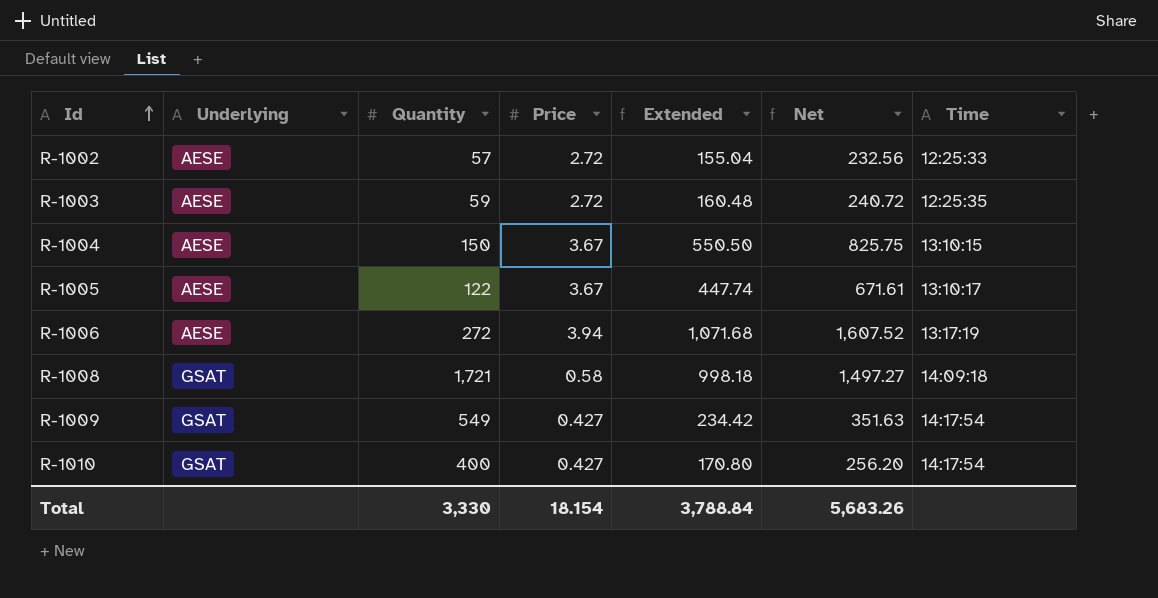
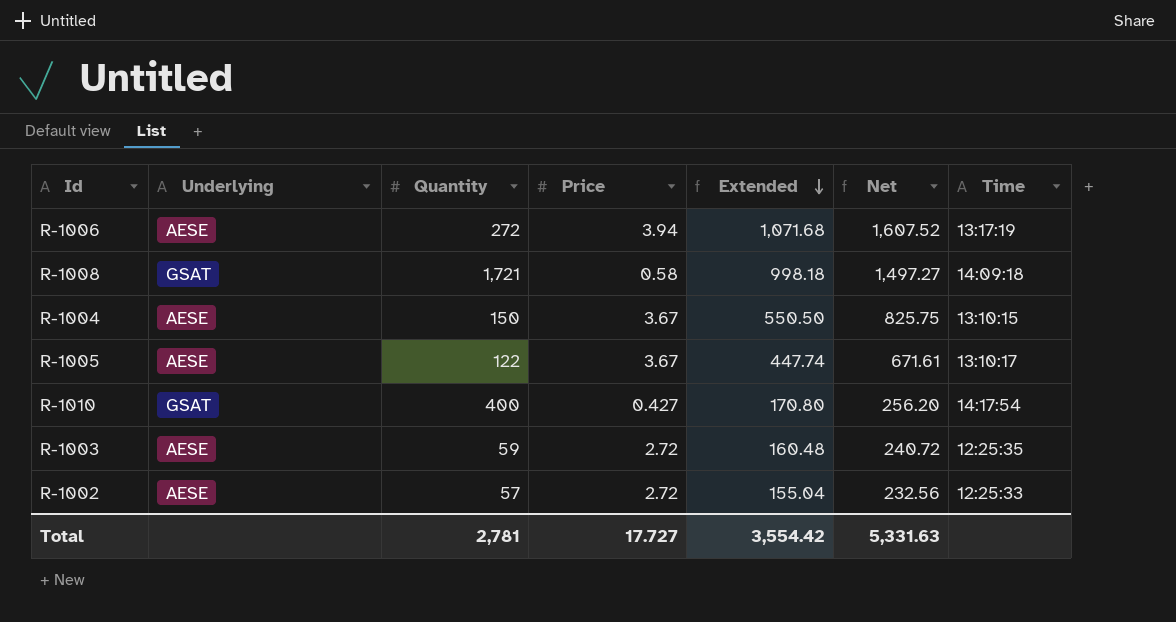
row order: Id ascending -> Extended descending
row R-1009: GSAT | 549 | 0.427 | 234.42 | 351.63 | 14:17:54 -> none
Total | Quantity: 3,330 -> 2,781
Total | Price: 18.154 -> 17.727
Total | Extended: 3,788.84 -> 3,554.42
Total | Net: 5,683.26 -> 5,331.63

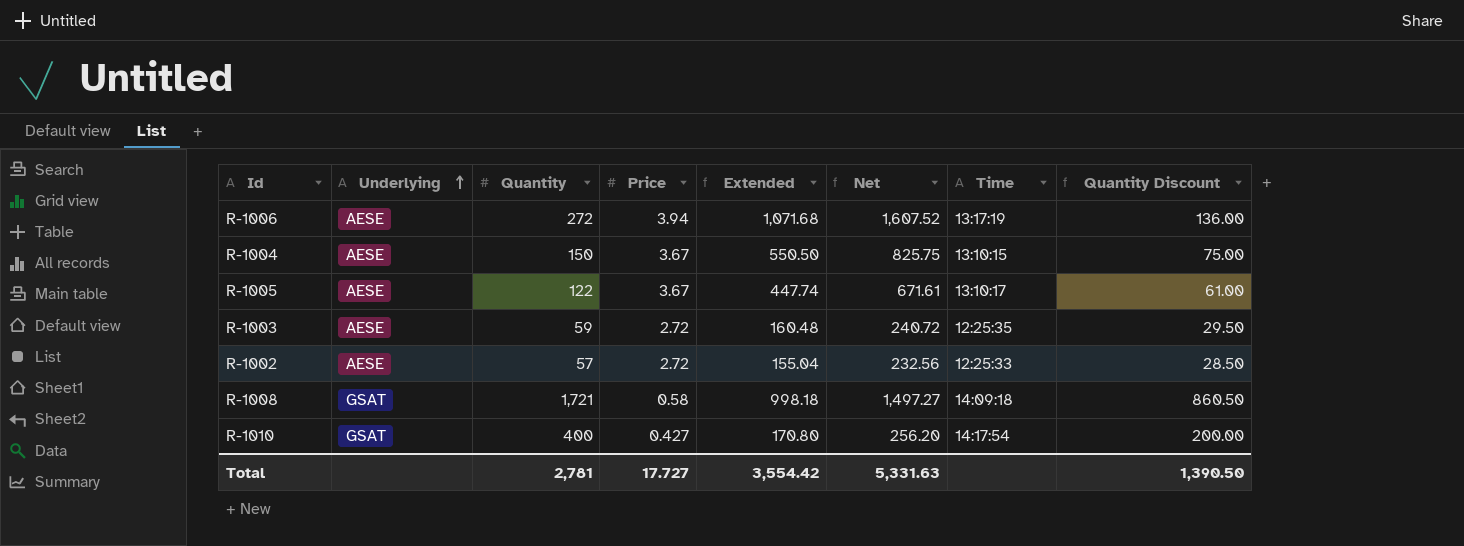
row order: Extended descending -> Underlying ascending
column Quantity Discount | formula: none -> [Quantity] * 0.5

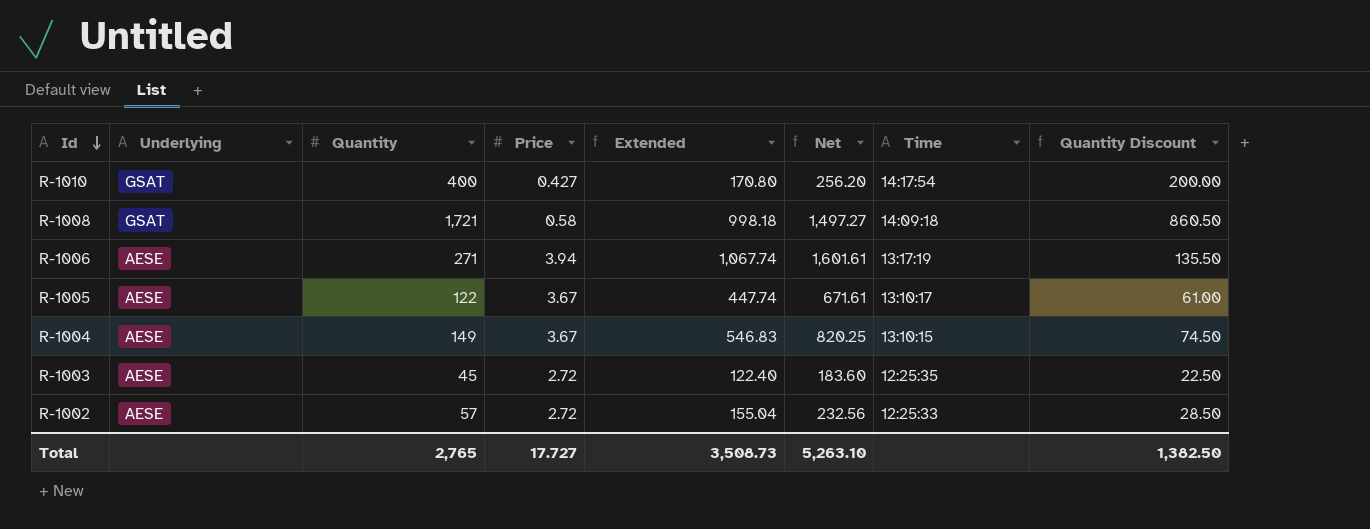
row order: Underlying ascending -> Id descending
R-1006 | Quantity: 272 -> 271
R-1006 | Extended: 1,071.68 -> 1,067.74
R-1006 | Net: 1,607.52 -> 1,601.61
R-1006 | Quantity Discount: 136.00 -> 135.50
R-1004 | Quantity: 150 -> 149
R-1004 | Extended: 550.50 -> 546.83
R-1004 | Net: 825.75 -> 820.25
R-1004 | Quantity Discount: 75.00 -> 74.50
R-1003 | Quantity: 59 -> 45
R-1003 | Extended: 160.48 -> 122.40
R-1003 | Net: 240.72 -> 183.60
R-1003 | Quantity Discount: 29.50 -> 22.50
Total | Quantity: 2,781 -> 2,765
Total | Extended: 3,554.42 -> 3,508.73
Total | Net: 5,331.63 -> 5,263.10
Total | Quantity Discount: 1,390.50 -> 1,382.50

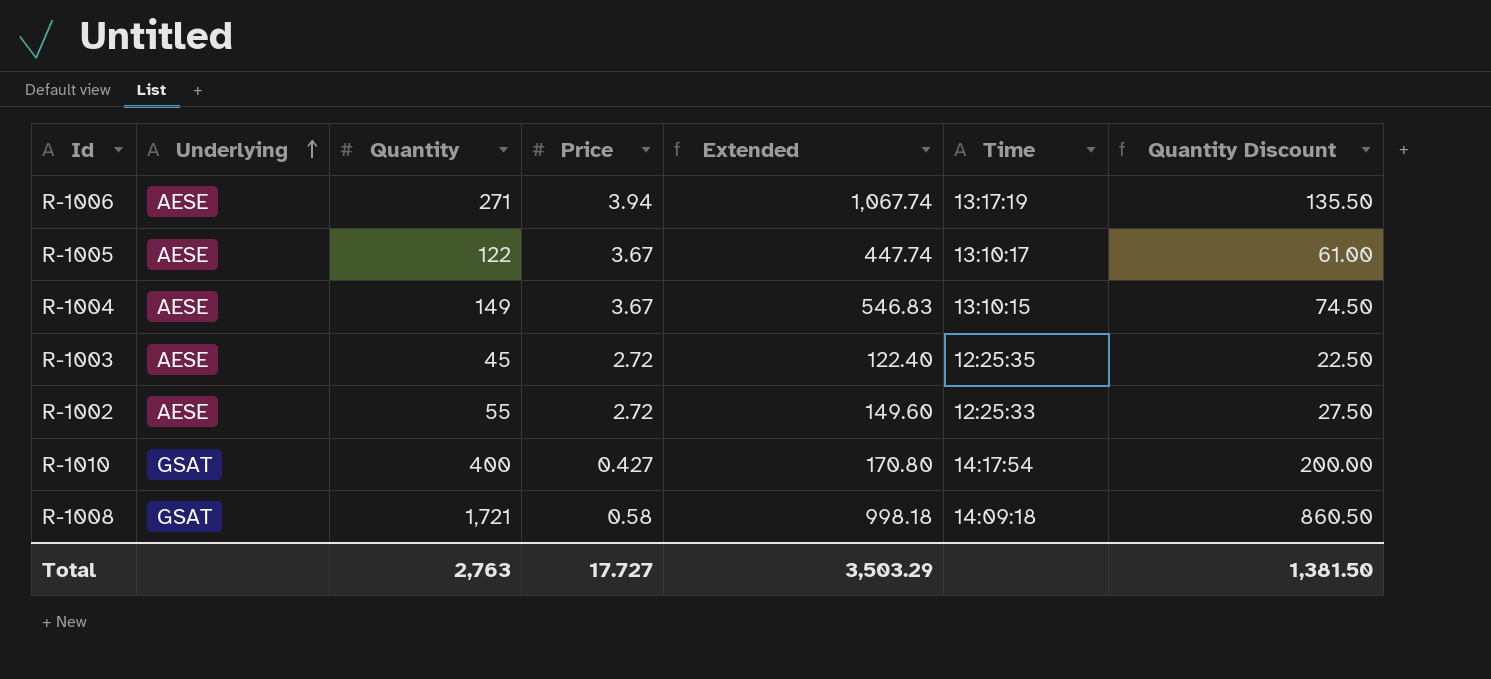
row order: Id descending -> Underlying ascending
column Net | formula: [Extended] * 1.5 -> none
R-1002 | Quantity: 57 -> 55
R-1002 | Extended: 155.04 -> 149.60
R-1002 | Quantity Discount: 28.50 -> 27.50
Total | Quantity: 2,765 -> 2,763
Total | Extended: 3,508.73 -> 3,503.29
Total | Quantity Discount: 1,382.50 -> 1,381.50

